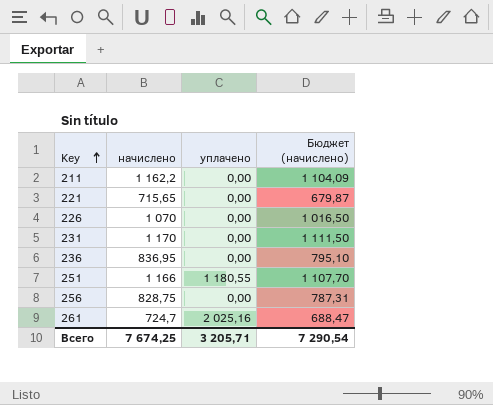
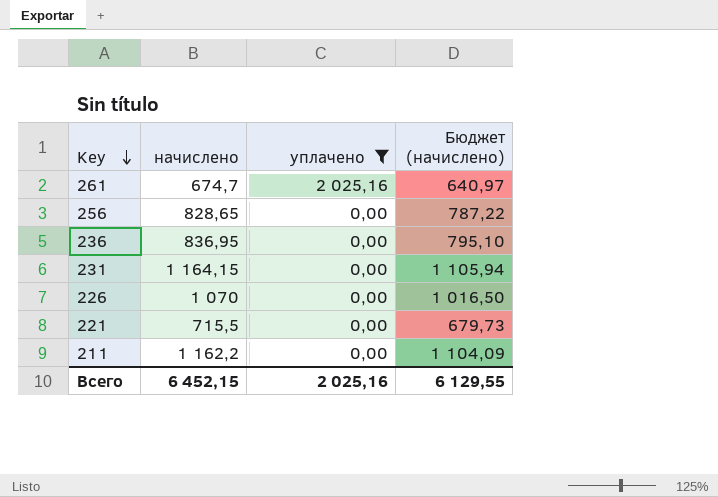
filter: none -> уплачено != 1 180,55
row order: Key ascending -> Key descending
261 | начислено: 724,7 -> 674,7
261 | Бюджет (начислено): 688,47 -> 640,97
256 | начислено: 828,75 -> 828,65
256 | Бюджет (начислено): 787,31 -> 787,22
231 | начислено: 1 170 -> 1 164,15
231 | Бюджет (начислено): 1 111,50 -> 1 105,94
221 | начислено: 715,65 -> 715,5
221 | Бюджет (начислено): 679,87 -> 679,73
Всего | начислено: 7 674,25 -> 6 452,15
Всего | уплачено: 3 205,71 -> 2 025,16
Всего | Бюджет (начислено): 7 290,54 -> 6 129,55

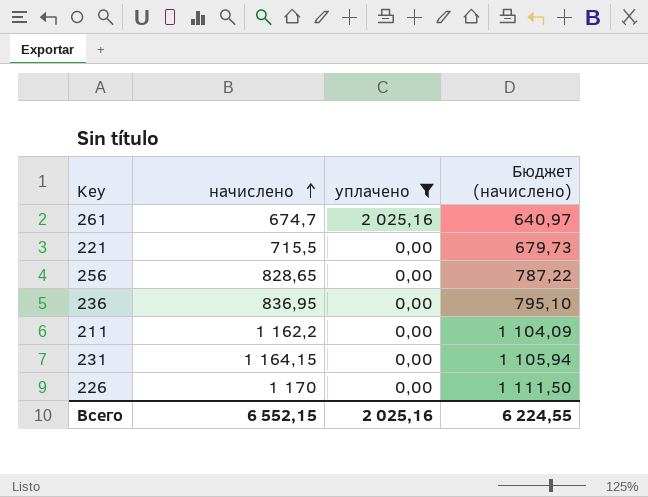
row order: Key descending -> начислено ascending
226 | начислено: 1 070 -> 1 170
226 | Бюджет (начислено): 1 016,50 -> 1 111,50
Всего | начислено: 6 452,15 -> 6 552,15
Всего | Бюджет (начислено): 6 129,55 -> 6 224,55

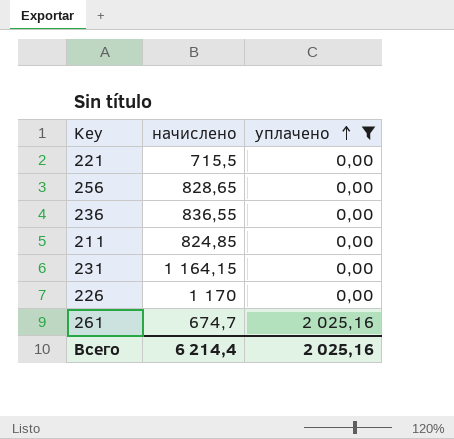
row order: начислено ascending -> уплачено ascending
column Бюджет (начислено) | formula: [начислено] * 0,95 -> none
236 | начислено: 836,95 -> 836,55
211 | начислено: 1 162,2 -> 824,85
Всего | начислено: 6 552,15 -> 6 214,4

